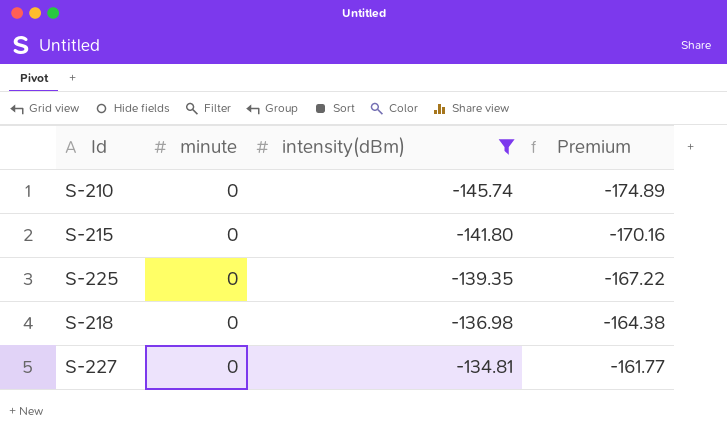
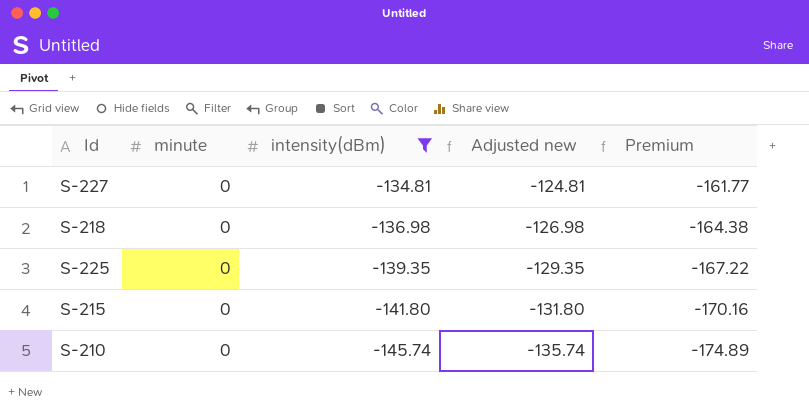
row order: intensity(dBm) ascending -> intensity(dBm) descending
column Adjusted new | formula: none -> [intensity(dBm)] + 10

